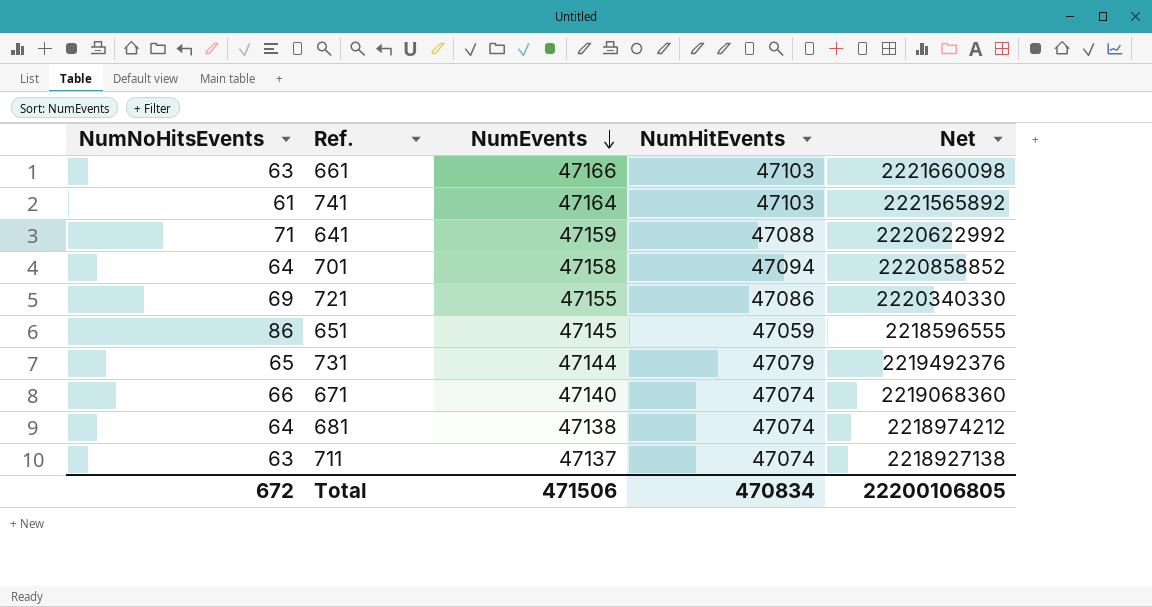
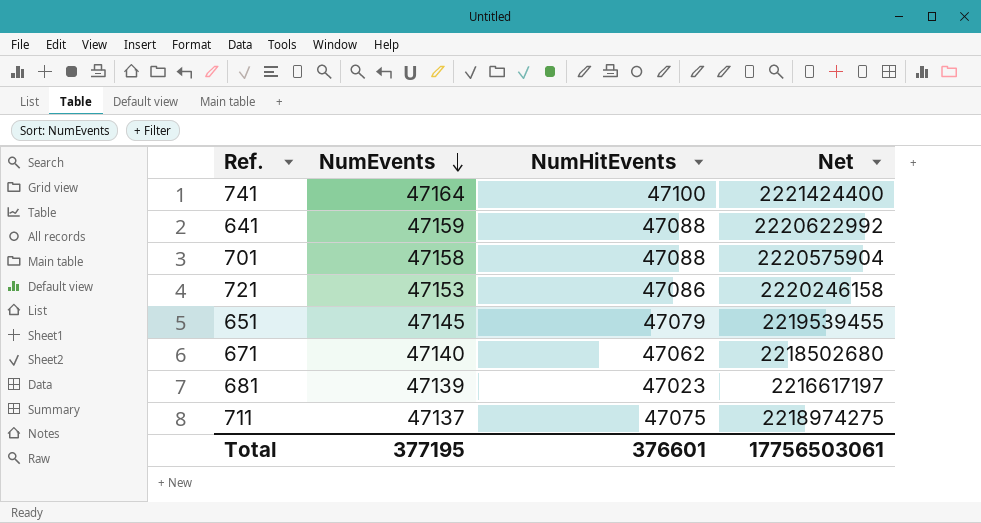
column NumNoHitsEvents | formula: [NumEvents] - [NumHitEvents] -> none
row 661: 63 | 47166 | 47103 | 2221660098 -> none
row 731: 65 | 47144 | 47079 | 2219492376 -> none
741 | NumHitEvents: 47103 -> 47100
741 | Net: 2221565892 -> 2221424400
701 | NumHitEvents: 47094 -> 47088
701 | Net: 2220858852 -> 2220575904
721 | NumEvents: 47155 -> 47153
721 | Net: 2220340330 -> 2220246158
651 | NumHitEvents: 47059 -> 47079
651 | Net: 2218596555 -> 2219539455
671 | NumHitEvents: 47074 -> 47062
671 | Net: 2219068360 -> 2218502680
681 | NumEvents: 47138 -> 47139
681 | NumHitEvents: 47074 -> 47023
681 | Net: 2218974212 -> 2216617197
711 | NumHitEvents: 47074 -> 47075
711 | Net: 2218927138 -> 2218974275
Total | NumEvents: 471506 -> 377195
Total | NumHitEvents: 470834 -> 376601
Total | Net: 22200106805 -> 17756503061

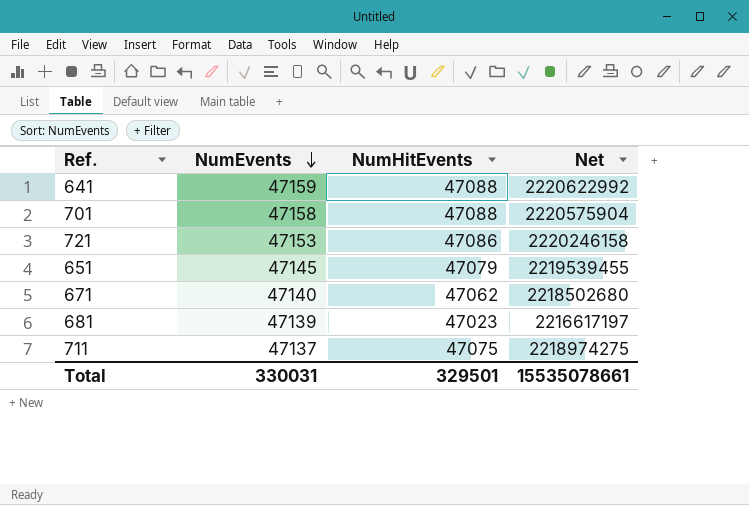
row 741: 47164 | 47100 | 2221424400 -> none
Total | NumEvents: 377195 -> 330031
Total | NumHitEvents: 376601 -> 329501
Total | Net: 17756503061 -> 15535078661

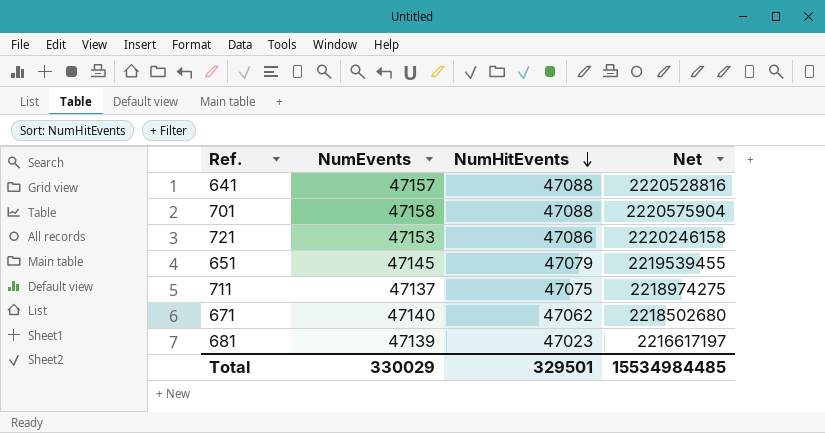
row order: NumEvents descending -> NumHitEvents descending
641 | NumEvents: 47159 -> 47157
641 | Net: 2220622992 -> 2220528816
Total | NumEvents: 330031 -> 330029
Total | Net: 15535078661 -> 15534984485

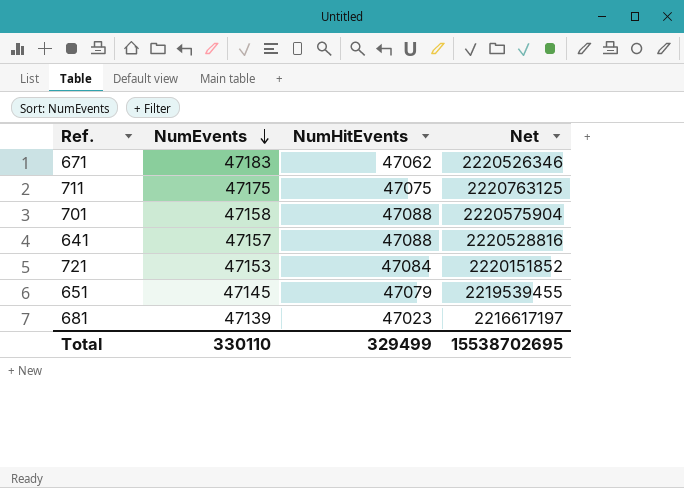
row order: NumHitEvents descending -> NumEvents descending
671 | NumEvents: 47140 -> 47183
671 | Net: 2218502680 -> 2220526346
711 | NumEvents: 47137 -> 47175
711 | Net: 2218974275 -> 2220763125
721 | NumHitEvents: 47086 -> 47084
721 | Net: 2220246158 -> 2220151852
Total | NumEvents: 330029 -> 330110
Total | NumHitEvents: 329501 -> 329499
Total | Net: 15534984485 -> 15538702695

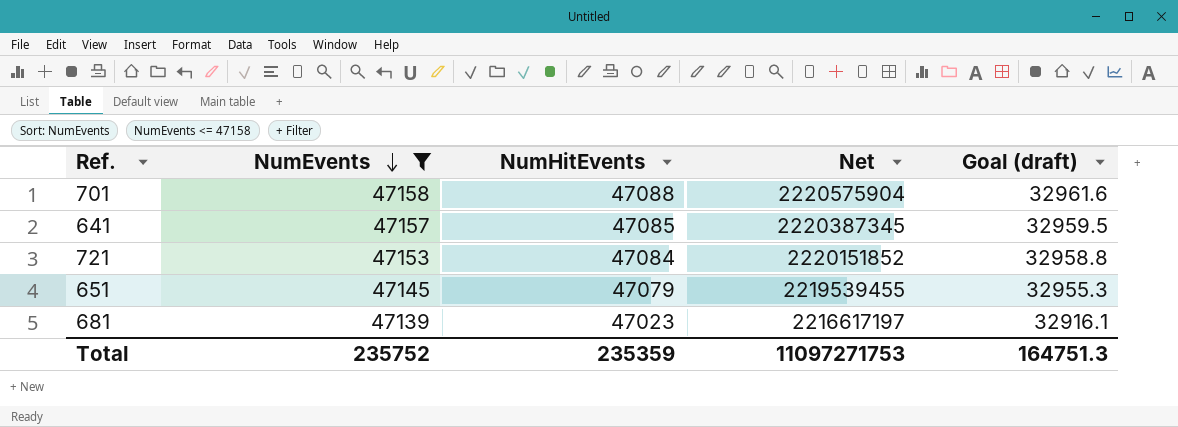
filter: none -> NumEvents <= 47158
column Goal (draft) | formula: none -> [NumHitEvents] * 0.7
641 | NumHitEvents: 47088 -> 47085
641 | Net: 2220528816 -> 2220387345
Total | NumEvents: 330110 -> 235752
Total | NumHitEvents: 329499 -> 235359
Total | Net: 15538702695 -> 11097271753

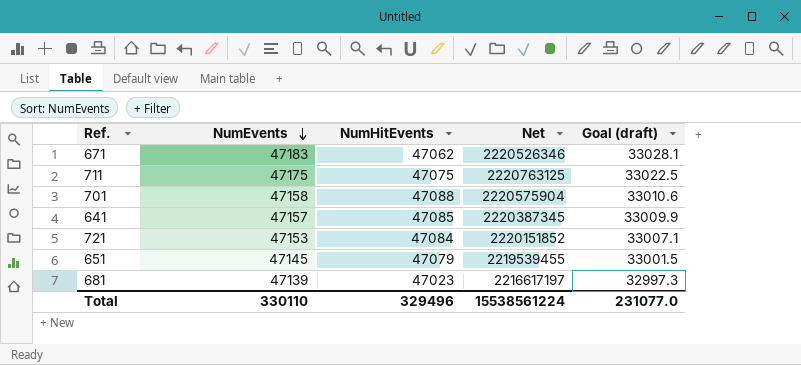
filter: NumEvents <= 47158 -> none
column Goal (draft) | formula: [NumHitEvents] * 0.7 -> [NumEvents] * 0.7
Total | NumEvents: 235752 -> 330110
Total | NumHitEvents: 235359 -> 329496
Total | Net: 11097271753 -> 15538561224
Total | Goal (draft): 164751.3 -> 231077.0

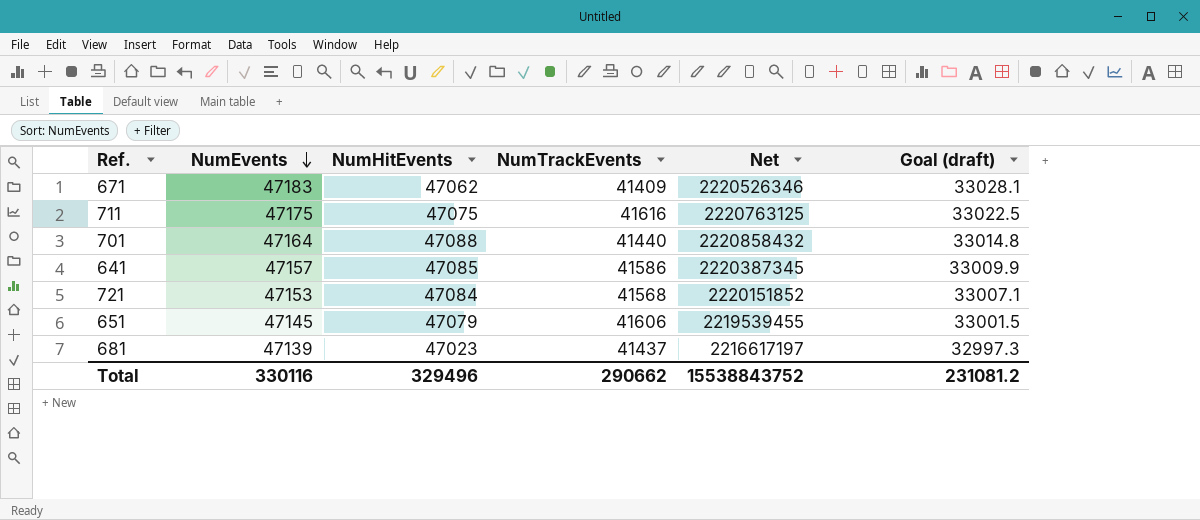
column NumTrackEvents | position: none -> 4
701 | NumEvents: 47158 -> 47164
701 | Net: 2220575904 -> 2220858432
701 | Goal (draft): 33010.6 -> 33014.8
Total | NumEvents: 330110 -> 330116
Total | Net: 15538561224 -> 15538843752
Total | Goal (draft): 231077.0 -> 231081.2

